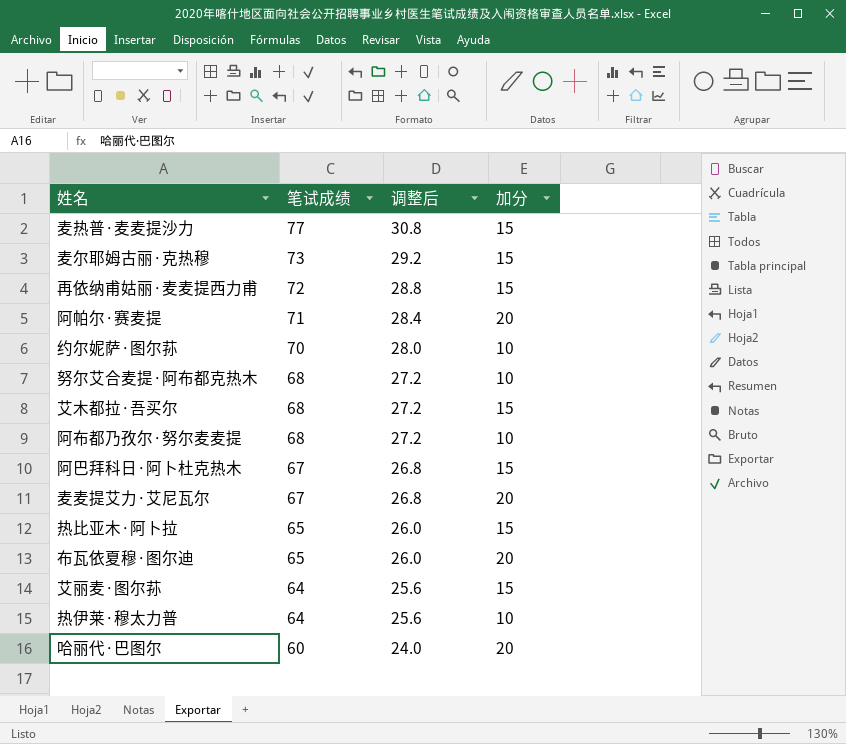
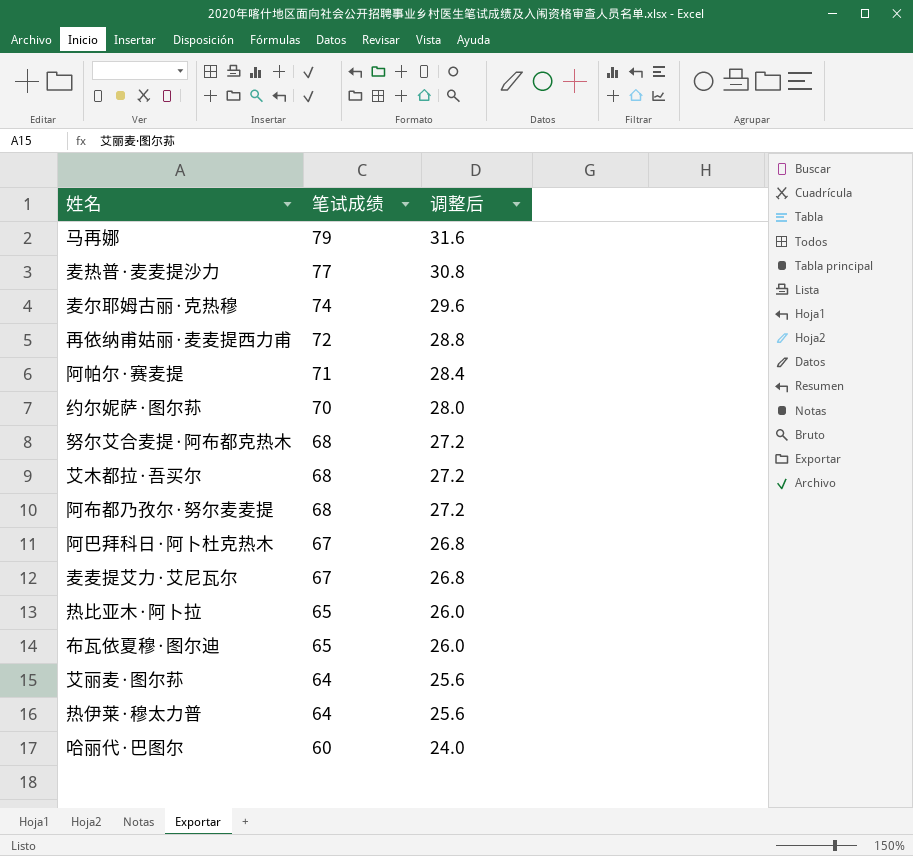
column 加分 | position: 4 -> none
row 马再娜: none -> 79 | 31.6
麦尔耶姆古丽·克热穆 | 笔试成绩: 73 -> 74
麦尔耶姆古丽·克热穆 | 调整后: 29.2 -> 29.6

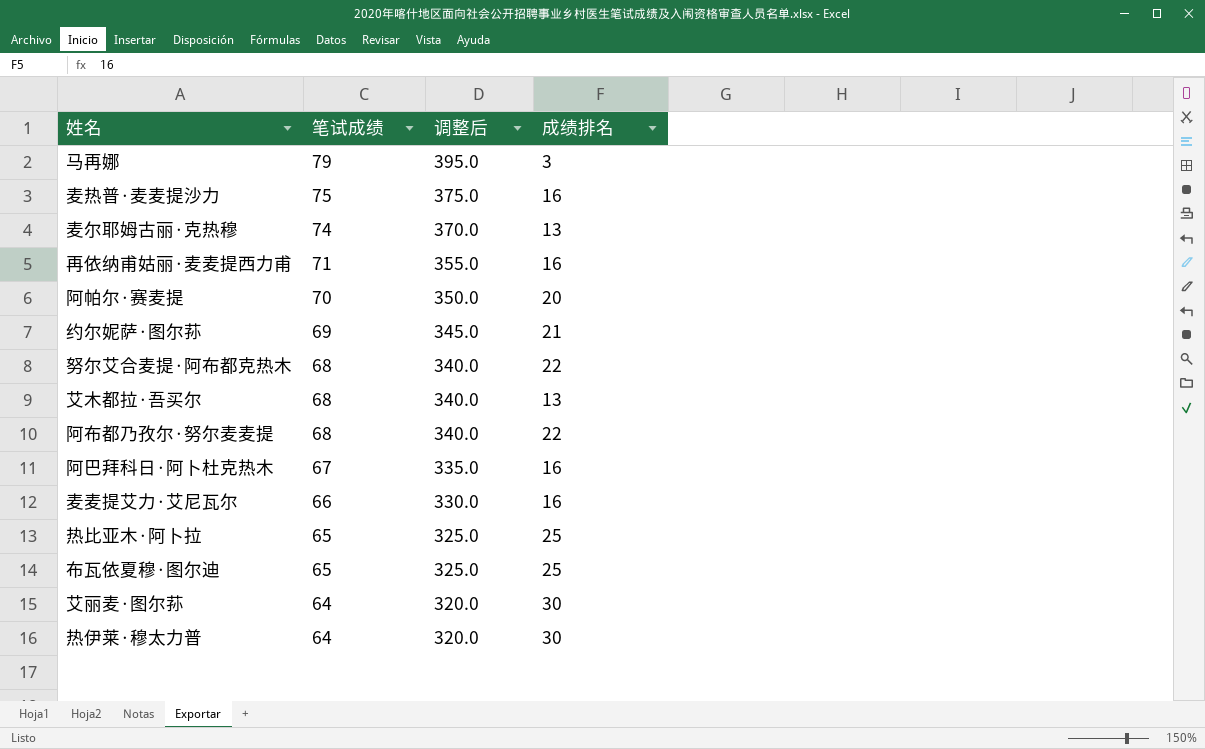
column 调整后 | formula: [笔试成绩] * 0.4 -> [笔试成绩] * 5
column 成绩排名 | position: none -> 4
row 哈丽代·巴图尔: 60 | 24.0 -> none
麦热普·麦麦提沙力 | 笔试成绩: 77 -> 75
再依纳甫姑丽·麦麦提西力甫 | 笔试成绩: 72 -> 71
阿帕尔·赛麦提 | 笔试成绩: 71 -> 70
约尔妮萨·图尔荪 | 笔试成绩: 70 -> 69
麦麦提艾力·艾尼瓦尔 | 笔试成绩: 67 -> 66

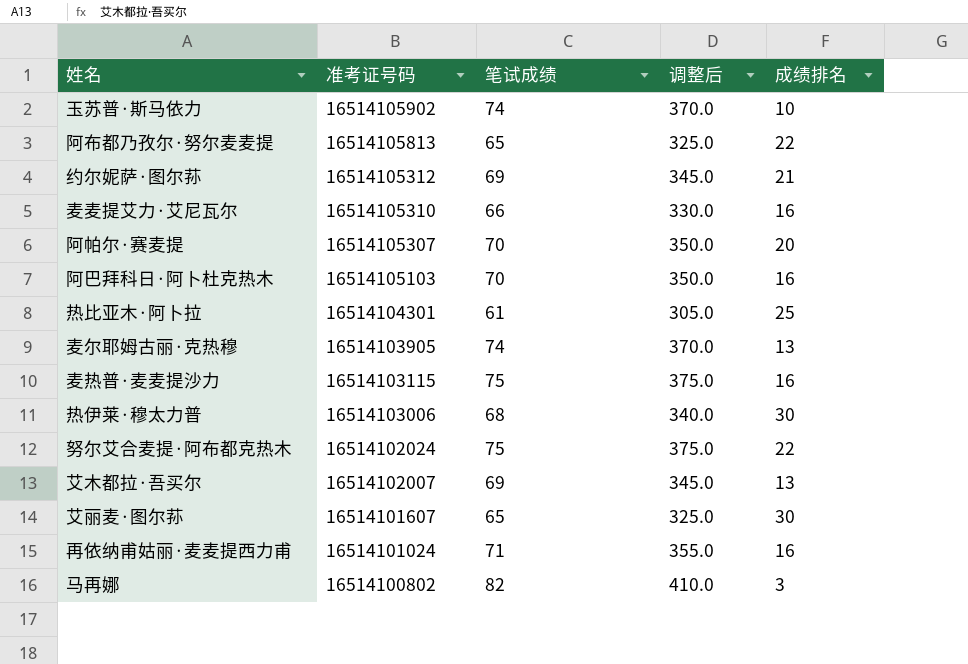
row order: 笔试成绩 descending -> 准考证号码 descending
column 准考证号码 | position: none -> 2
row 布瓦依夏穆·图尔迪: 65 | 325.0 | 25 -> none
row 玉苏普·斯马依力: none -> 16514105902 | 74 | 370.0 | 10
阿布都乃孜尔·努尔麦麦提 | 笔试成绩: 68 -> 65
阿布都乃孜尔·努尔麦麦提 | 调整后: 340.0 -> 325.0
阿巴拜科日·阿卜杜克热木 | 笔试成绩: 67 -> 70
阿巴拜科日·阿卜杜克热木 | 调整后: 335.0 -> 350.0
热比亚木·阿卜拉 | 笔试成绩: 65 -> 61
热比亚木·阿卜拉 | 调整后: 325.0 -> 305.0
热伊莱·穆太力普 | 笔试成绩: 64 -> 68
热伊莱·穆太力普 | 调整后: 320.0 -> 340.0
努尔艾合麦提·阿布都克热木 | 笔试成绩: 68 -> 75
努尔艾合麦提·阿布都克热木 | 调整后: 340.0 -> 375.0
艾木都拉·吾买尔 | 笔试成绩: 68 -> 69
艾木都拉·吾买尔 | 调整后: 340.0 -> 345.0
艾丽麦·图尔荪 | 笔试成绩: 64 -> 65
艾丽麦·图尔荪 | 调整后: 320.0 -> 325.0
马再娜 | 笔试成绩: 79 -> 82
马再娜 | 调整后: 395.0 -> 410.0

